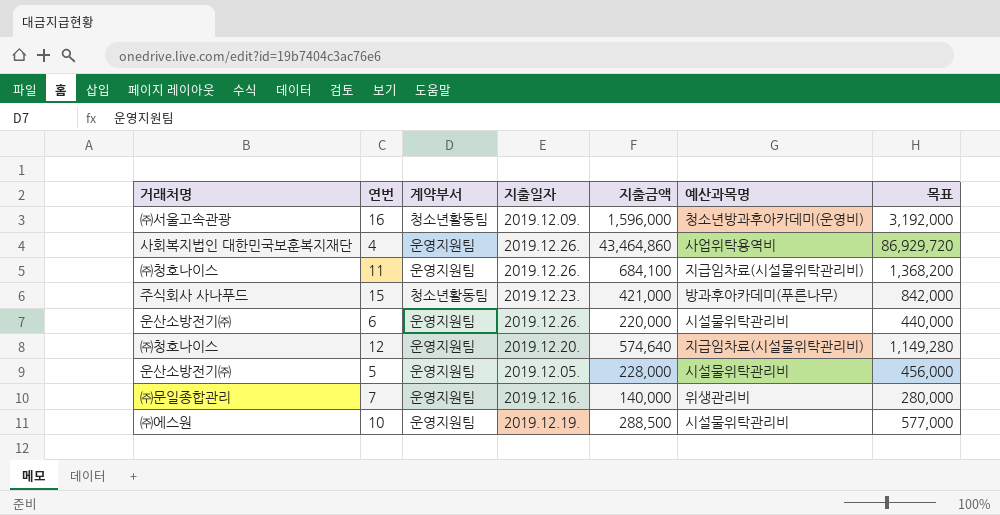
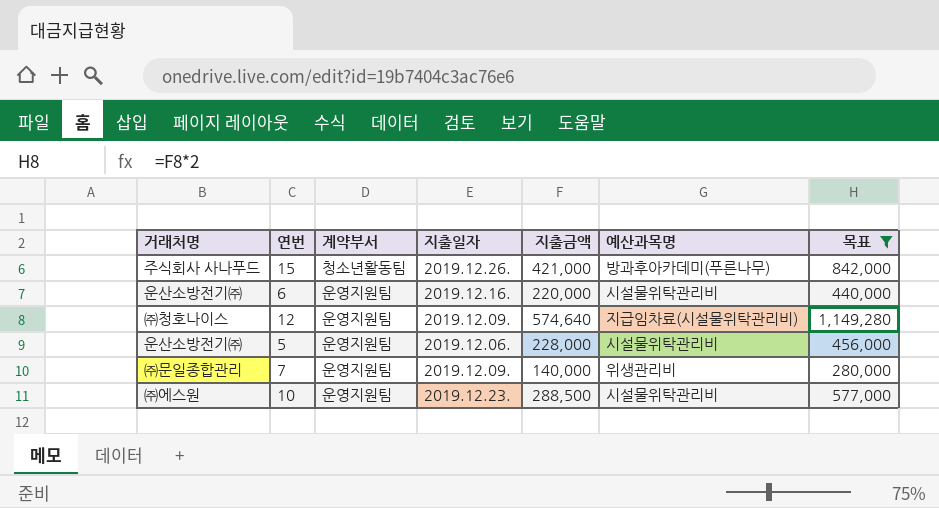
filter: none -> 목표 <= 1,149,280
15 | 지출일자: 2019.12.23. -> 2019.12.26.
6 | 지출일자: 2019.12.26. -> 2019.12.16.
12 | 지출일자: 2019.12.20. -> 2019.12.09.
5 | 지출일자: 2019.12.05. -> 2019.12.06.
7 | 지출일자: 2019.12.16. -> 2019.12.09.
10 | 지출일자: 2019.12.19. -> 2019.12.23.

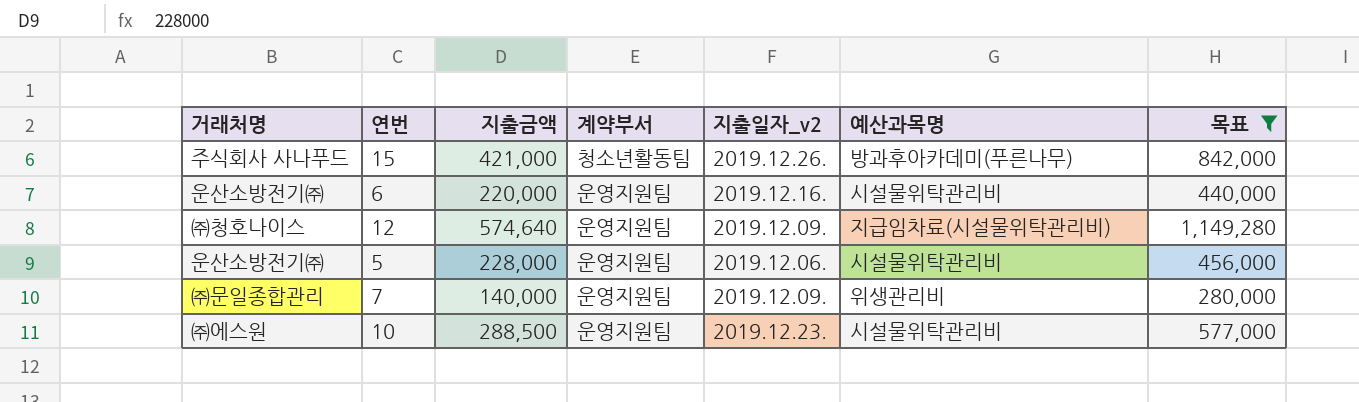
column 지출금액 | position: 5 -> 3
column name: 지출일자 -> 지출일자_v2

